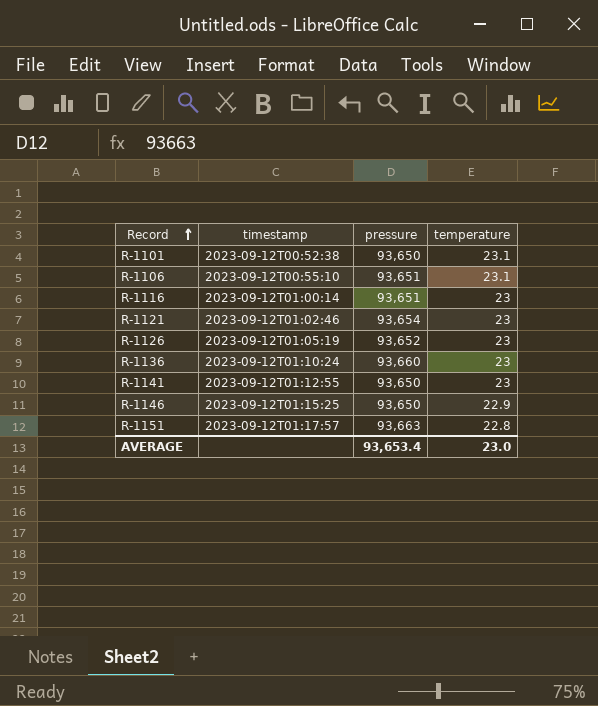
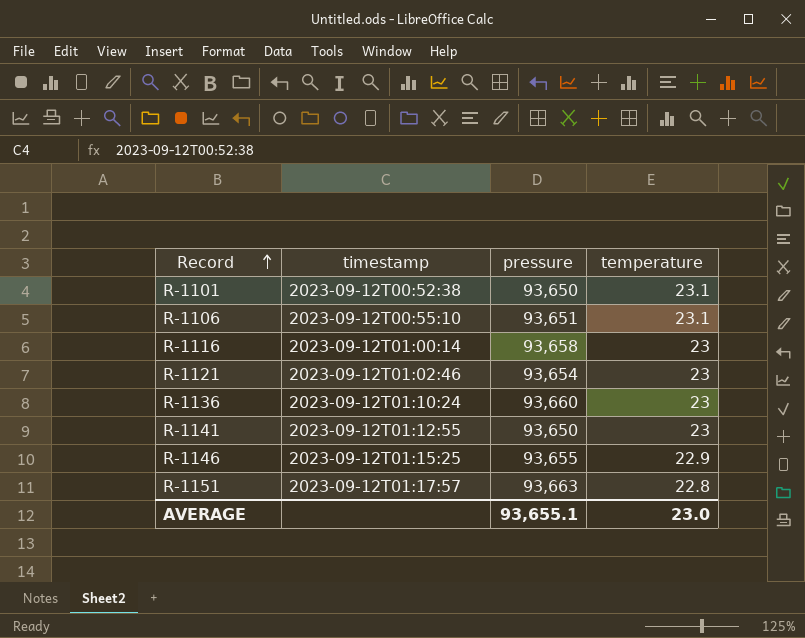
row R-1126: 2023-09-12T01:05:19 | 93,652 | 23 -> none
R-1116 | pressure: 93,651 -> 93,658
R-1146 | pressure: 93,650 -> 93,655
AVERAGE | pressure: 93,653.4 -> 93,655.1

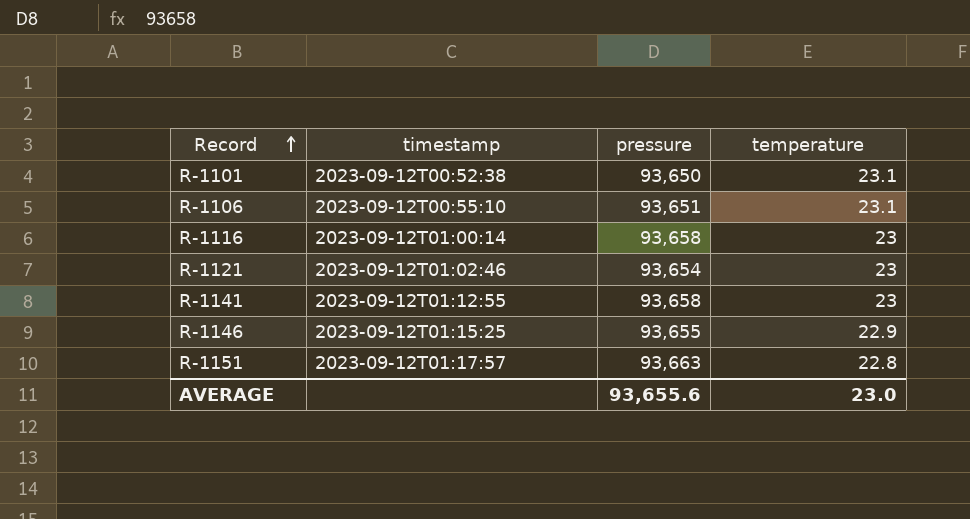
row R-1136: 2023-09-12T01:10:24 | 93,660 | 23 -> none
R-1141 | pressure: 93,650 -> 93,658
AVERAGE | pressure: 93,655.1 -> 93,655.6

